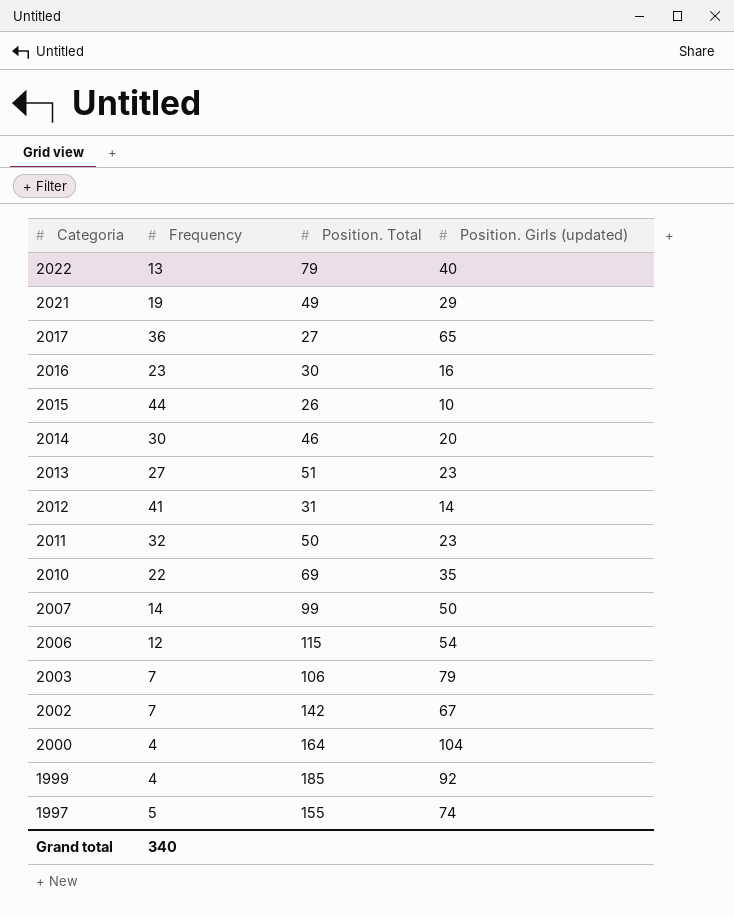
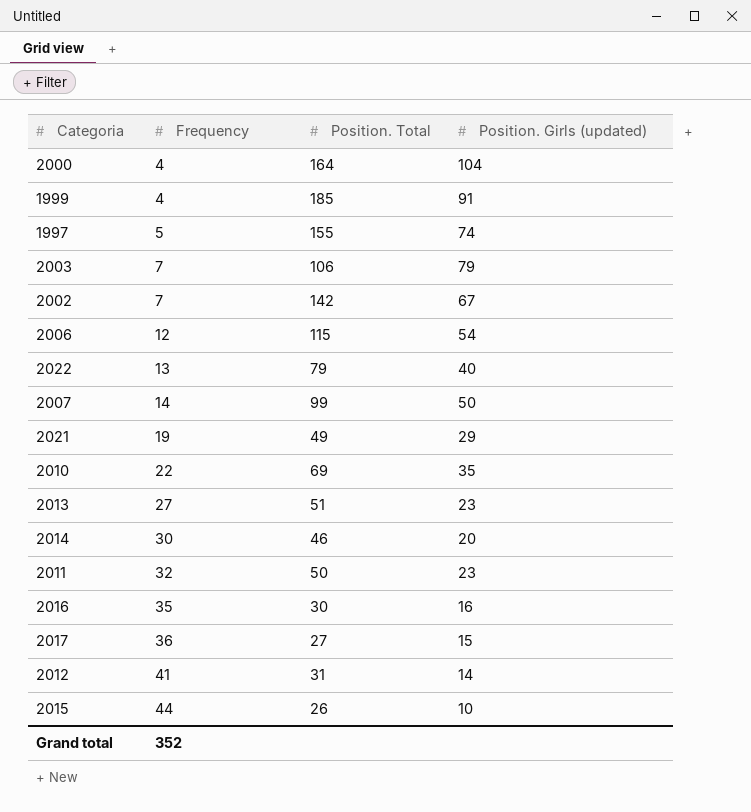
row order: Categoria descending -> Frequency ascending
1999 | Position. Girls (updated): 92 -> 91
2016 | Frequency: 23 -> 35
2017 | Position. Girls (updated): 65 -> 15
Grand total | Frequency: 340 -> 352

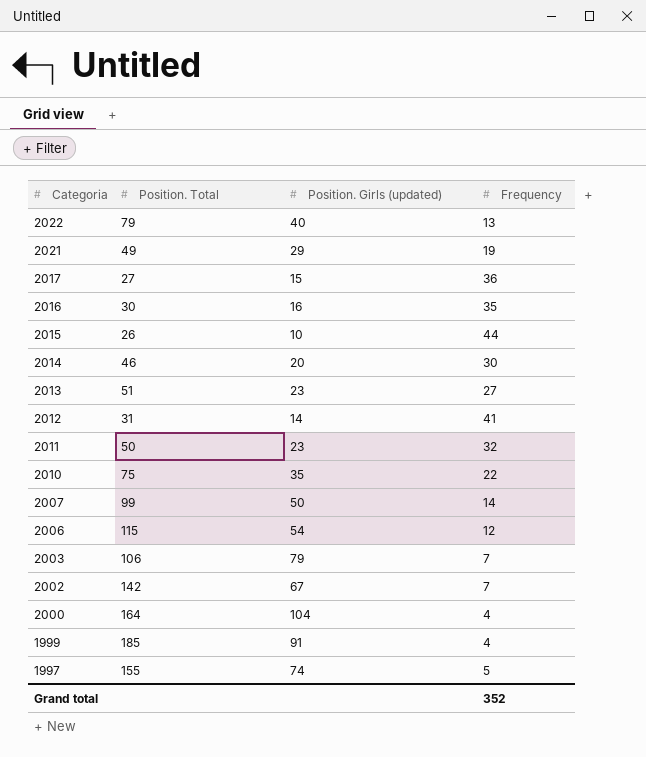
row order: Frequency ascending -> Categoria descending
column Frequency | position: 2 -> 4
2010 | Position. Total: 69 -> 75

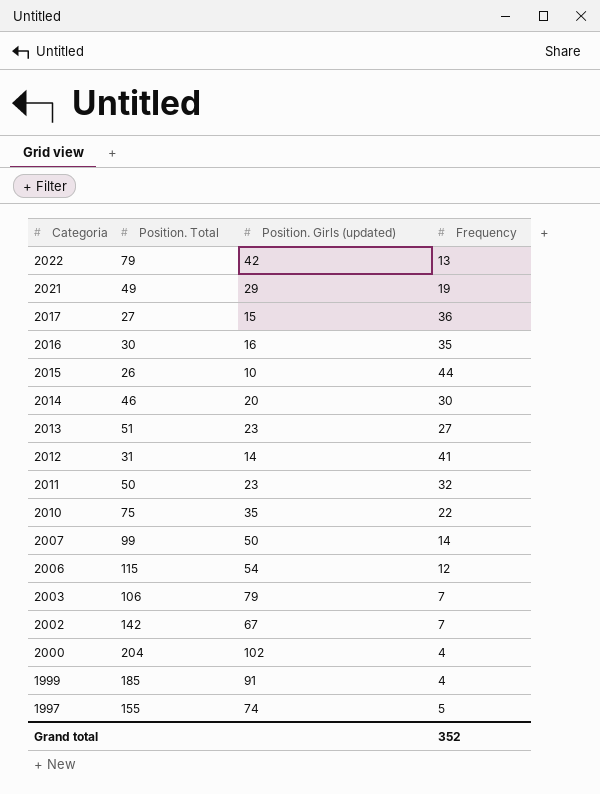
2022 | Position. Girls (updated): 40 -> 42
2000 | Position. Total: 164 -> 204
2000 | Position. Girls (updated): 104 -> 102

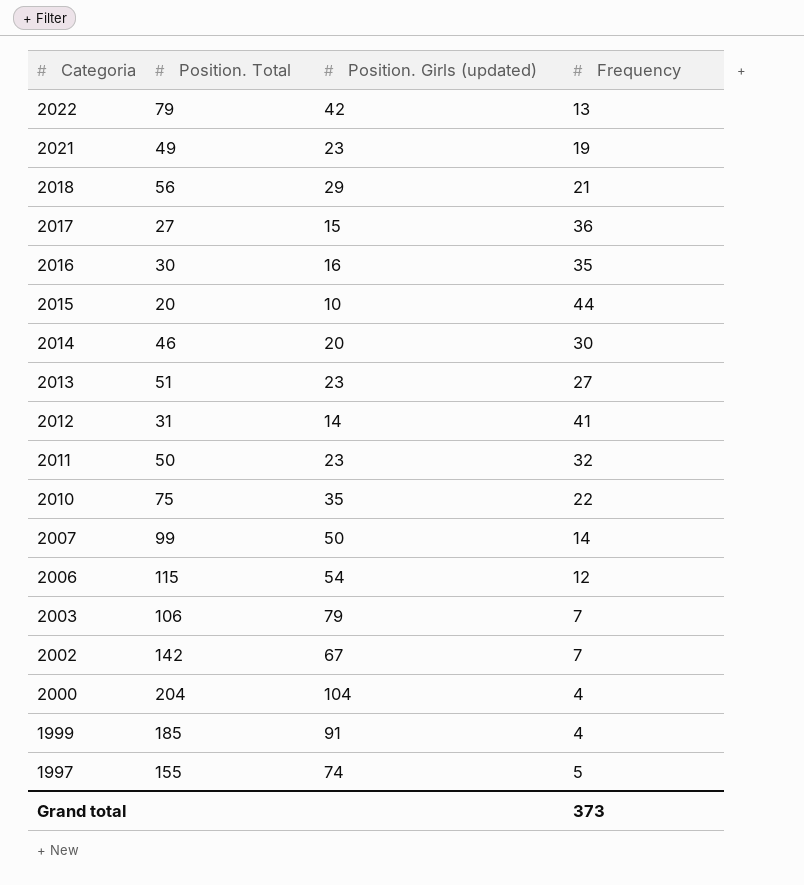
2021 | Position. Girls (updated): 29 -> 23
row 2018: none -> 56 | 29 | 21
2015 | Position. Total: 26 -> 20
2000 | Position. Girls (updated): 102 -> 104
Grand total | Frequency: 352 -> 373

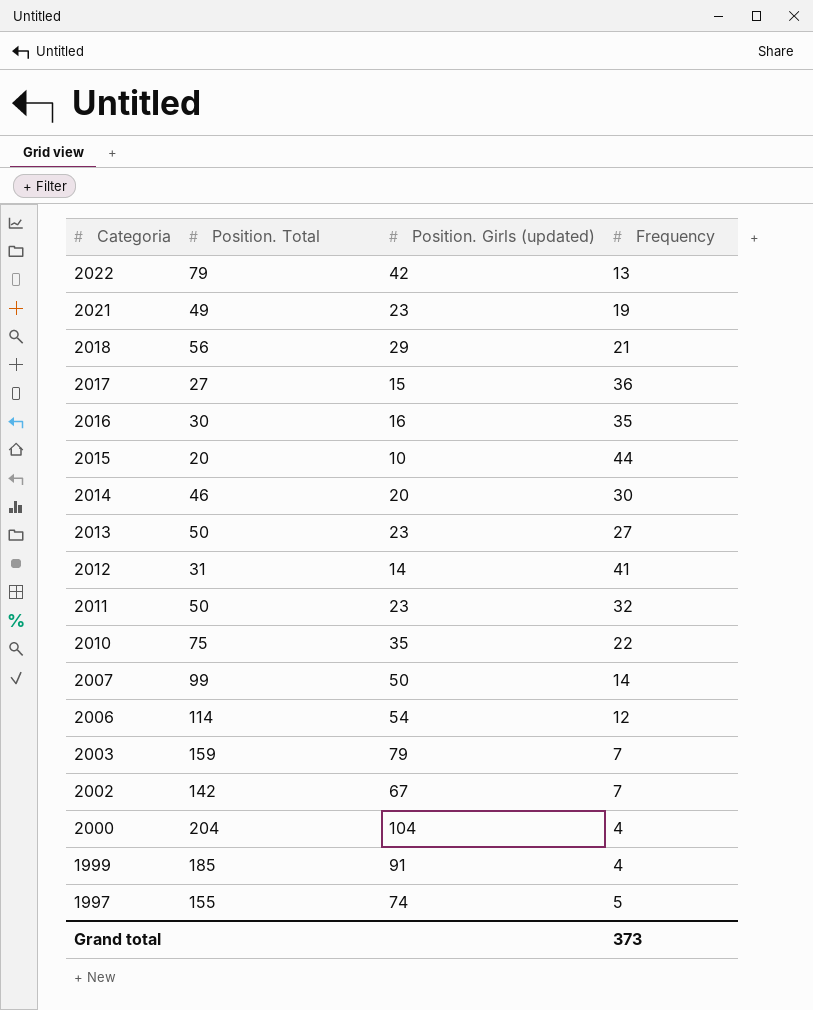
2013 | Position. Total: 51 -> 50
2006 | Position. Total: 115 -> 114
2003 | Position. Total: 106 -> 159

